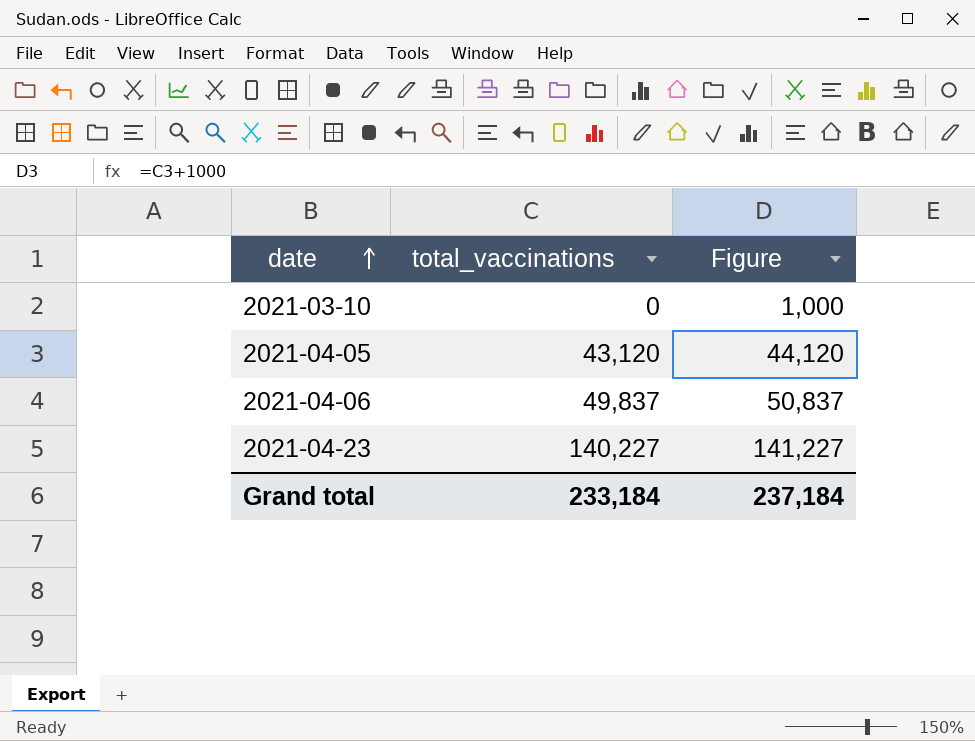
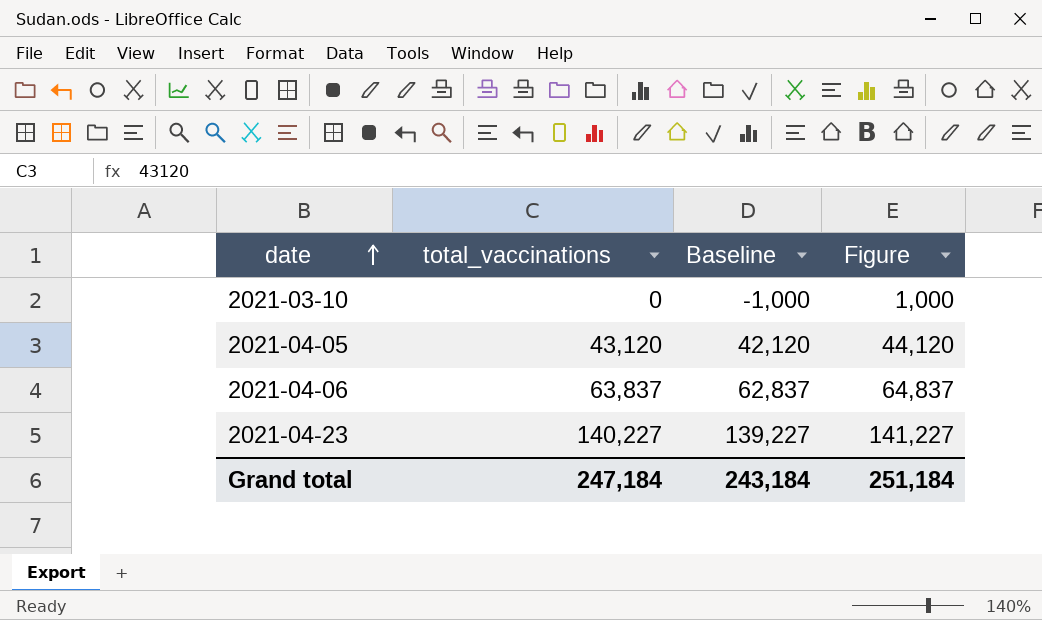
column Baseline | formula: none -> [total_vaccinations] - 1000
2021-04-06 | total_vaccinations: 49,837 -> 63,837
2021-04-06 | Figure: 50,837 -> 64,837
Grand total | total_vaccinations: 233,184 -> 247,184
Grand total | Figure: 237,184 -> 251,184

